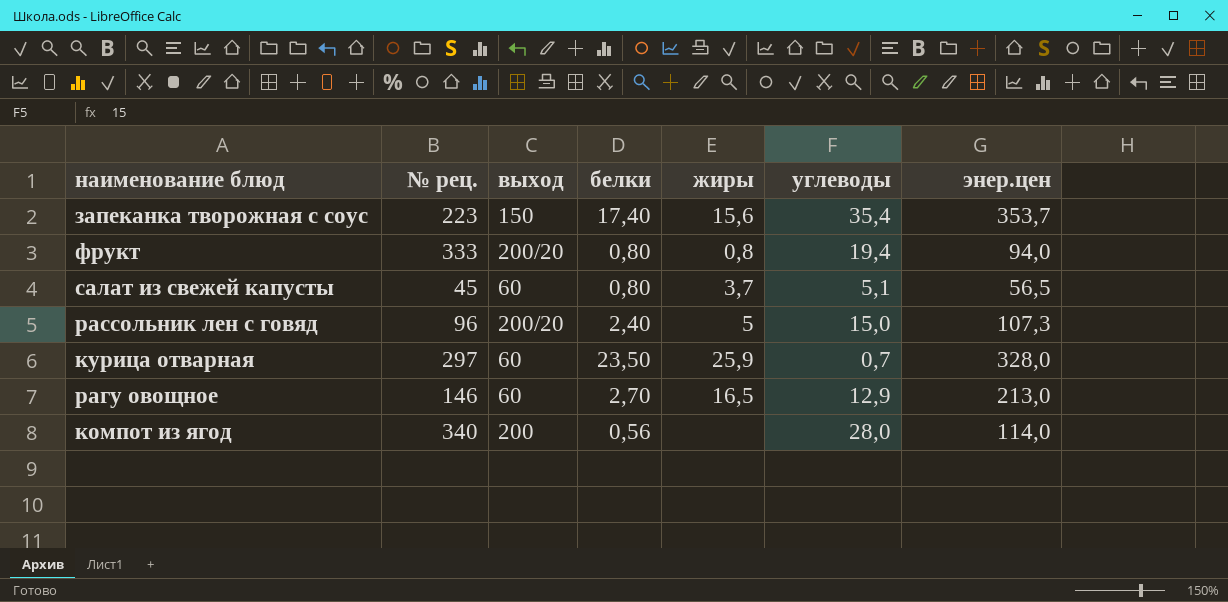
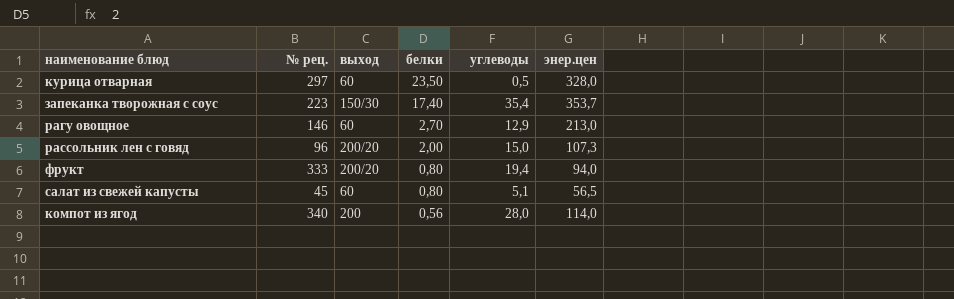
row order: none -> белки descending
column жиры | position: 5 -> none
курица отварная | углеводы: 0,7 -> 0,5
запеканка творожная с соус | выход: 150 -> 150/30
рассольник лен с говяд | белки: 2,40 -> 2,00

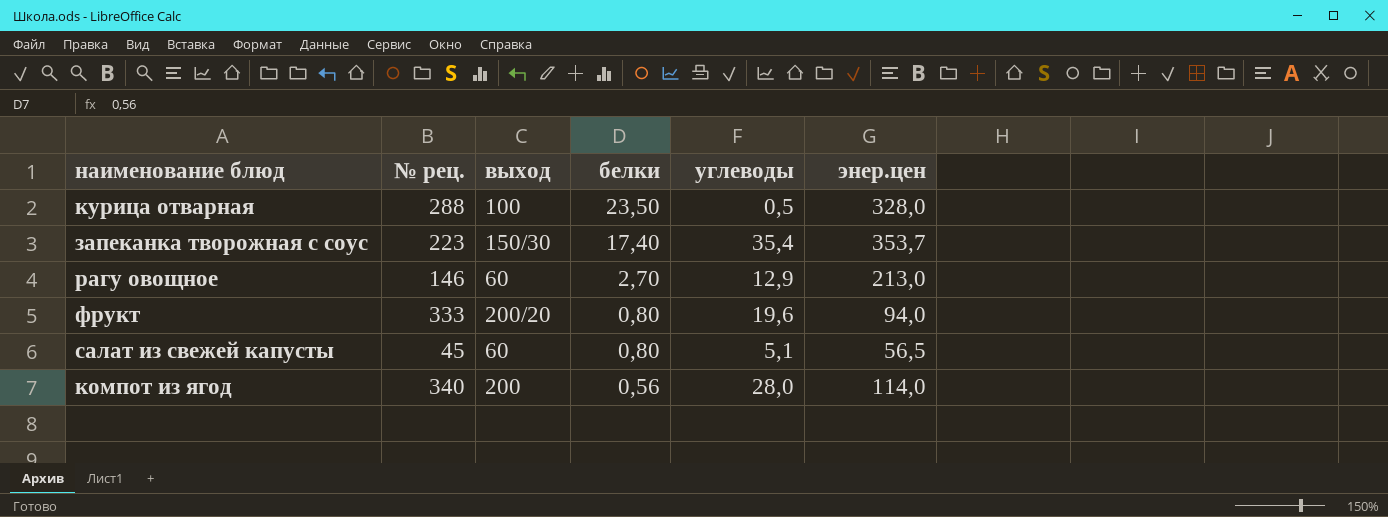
row рассольник лен с говяд: 96 | 200/20 | 2,00 | 15,0 | 107,3 -> none
курица отварная | № рец.: 297 -> 288
курица отварная | выход: 60 -> 100
фрукт | углеводы: 19,4 -> 19,6

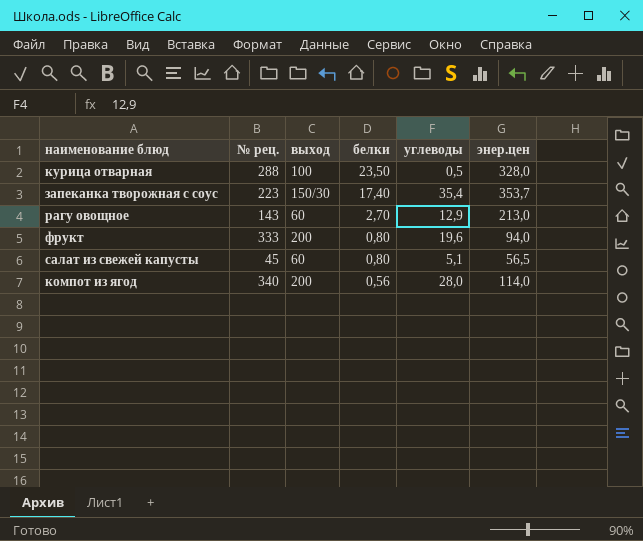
рагу овощное | № рец.: 146 -> 143
фрукт | выход: 200/20 -> 200

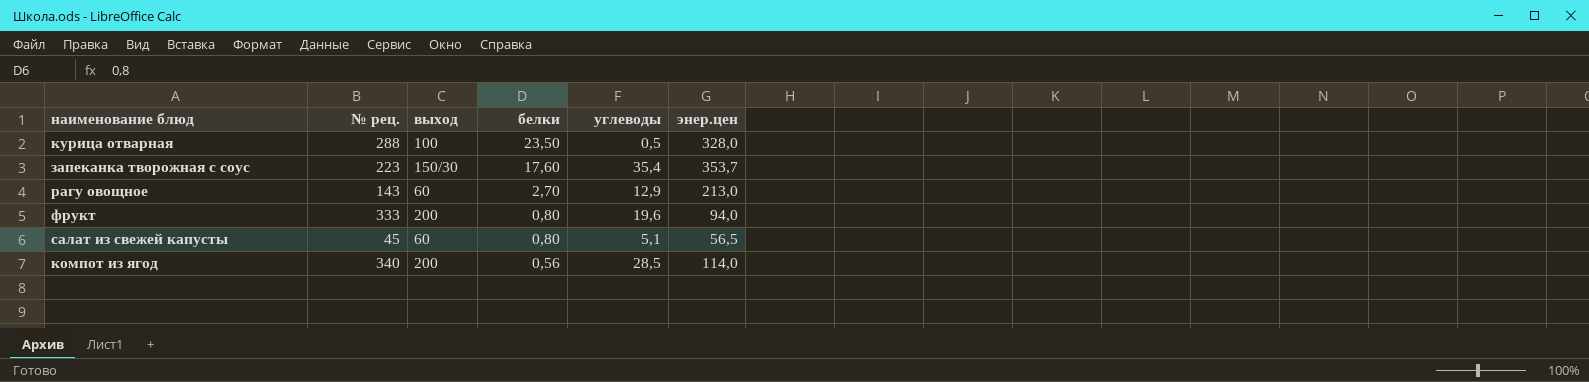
запеканка творожная с соус | белки: 17,40 -> 17,60
компот из ягод | углеводы: 28,0 -> 28,5

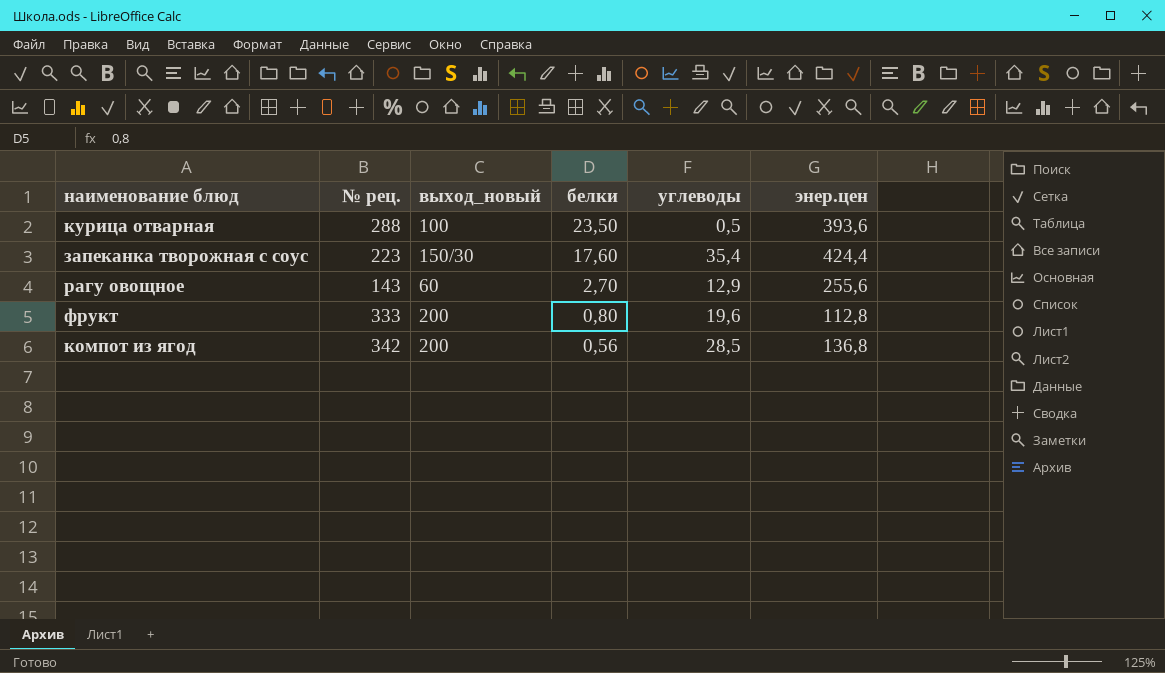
column name: выход -> выход_новый
row салат из свежей капусты: 45 | 60 | 0,80 | 5,1 | 56,5 -> none
курица отварная | энер.цен: 328,0 -> 393,6
запеканка творожная с соус | энер.цен: 353,7 -> 424,4
рагу овощное | энер.цен: 213,0 -> 255,6
фрукт | энер.цен: 94,0 -> 112,8
компот из ягод | № рец.: 340 -> 342
компот из ягод | энер.цен: 114,0 -> 136,8

